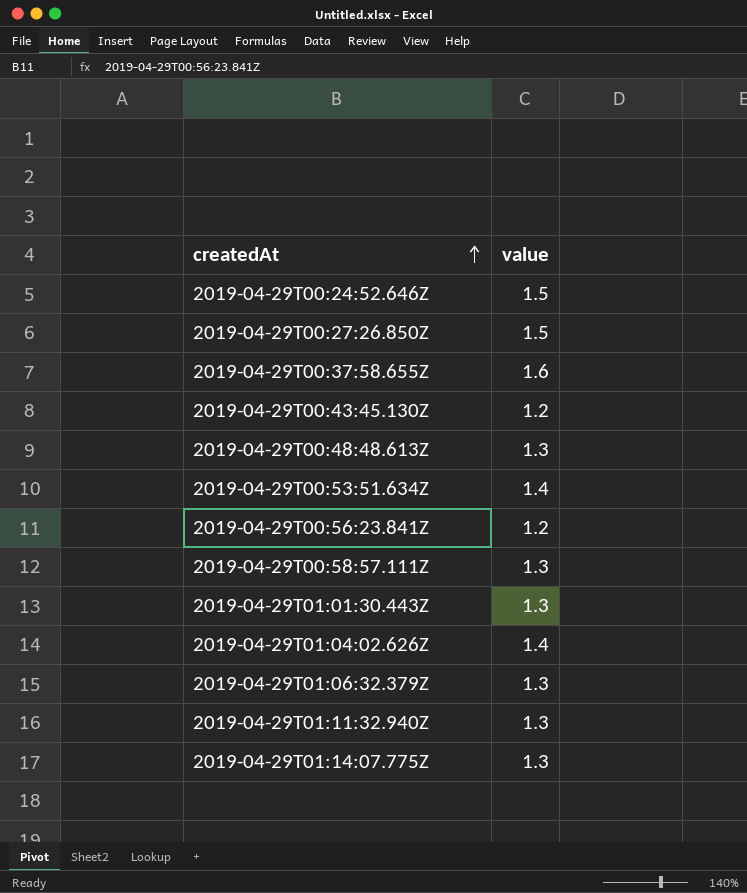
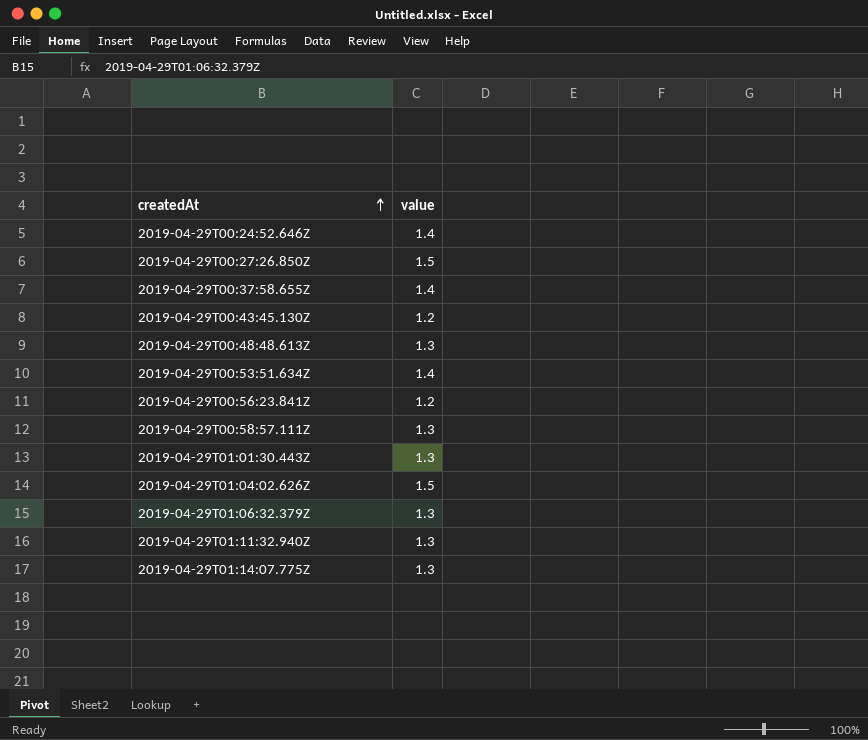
2019-04-29T00:24:52.646Z | value: 1.5 -> 1.4
2019-04-29T00:37:58.655Z | value: 1.6 -> 1.4
2019-04-29T01:04:02.626Z | value: 1.4 -> 1.5

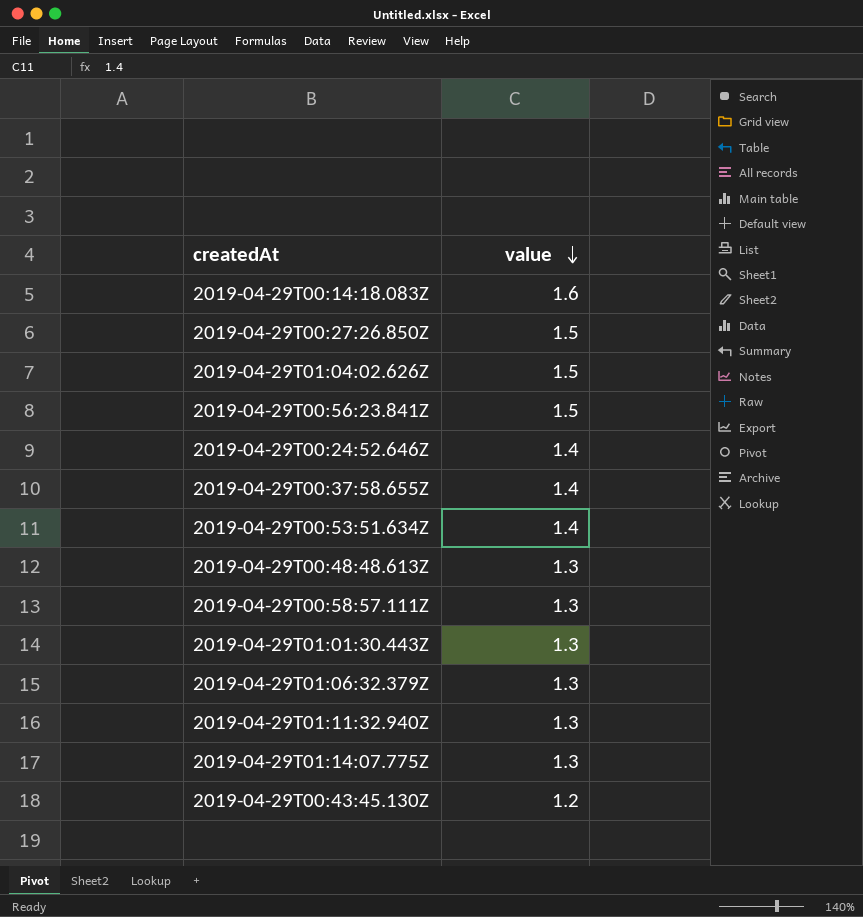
row order: createdAt ascending -> value descending
row 2019-04-29T00:14:18.083Z: none -> 1.6
2019-04-29T00:56:23.841Z | value: 1.2 -> 1.5

